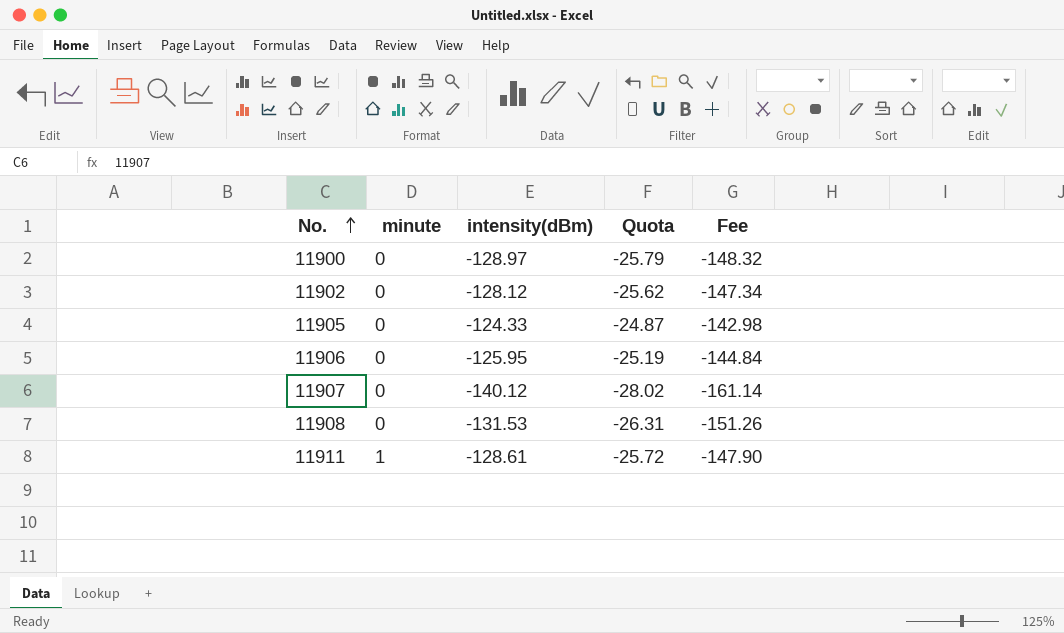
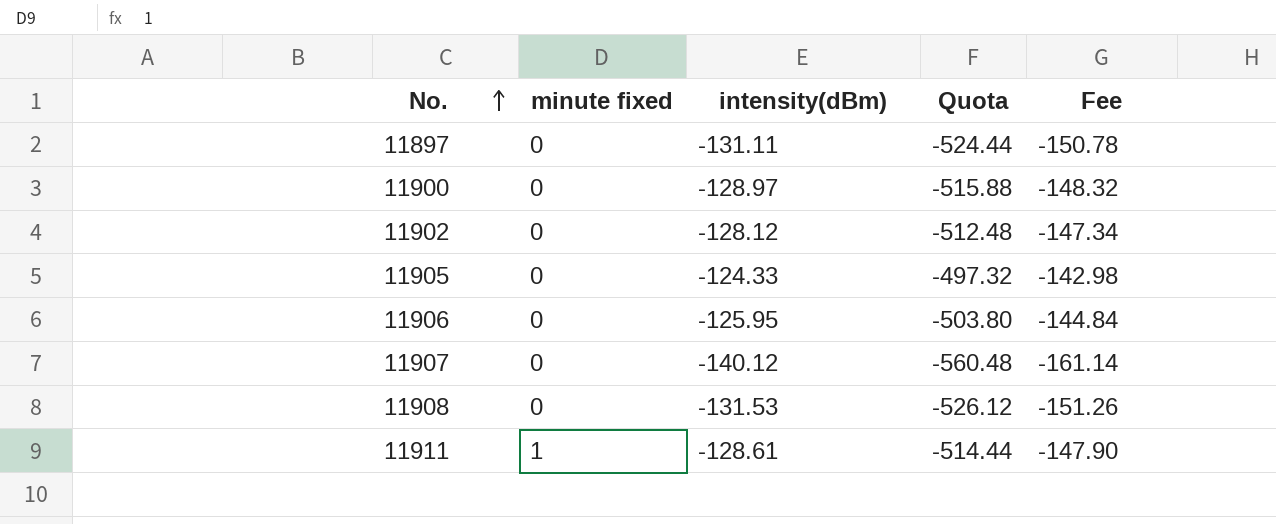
column name: minute -> minute fixed
column Quota | formula: [intensity(dBm)] * 0.2 -> [intensity(dBm)] * 4
row 11897: none -> 0 | -131.11 | -524.44 | -150.78

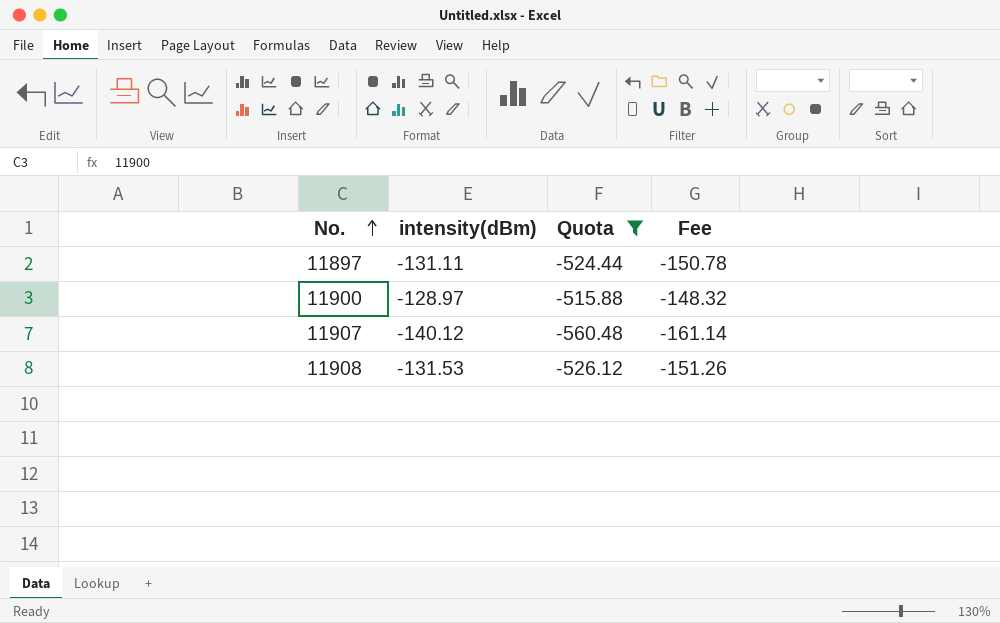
filter: none -> Quota <= -515.88
column minute fixed | position: 2 -> none

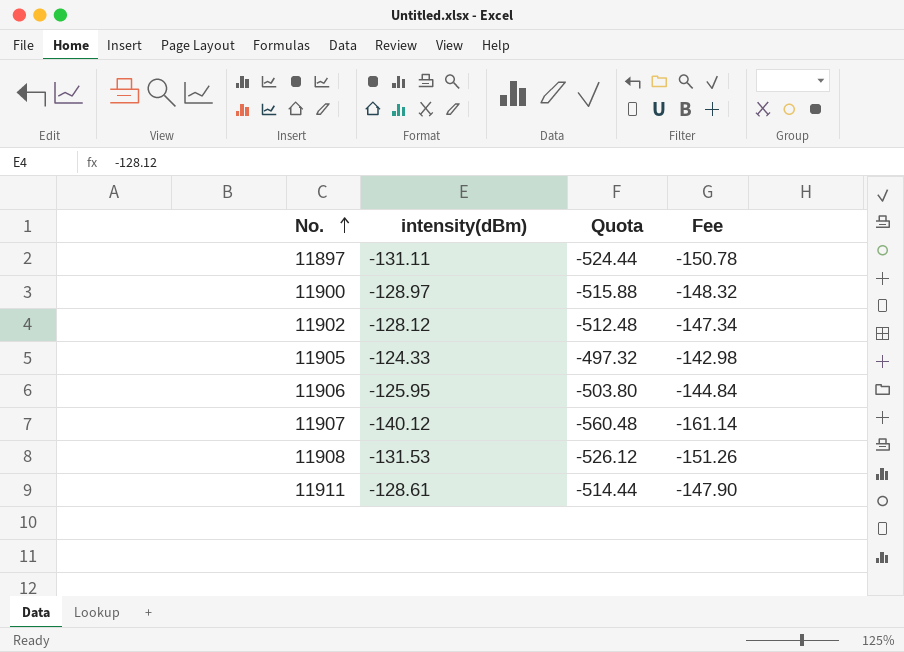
filter: Quota <= -515.88 -> none

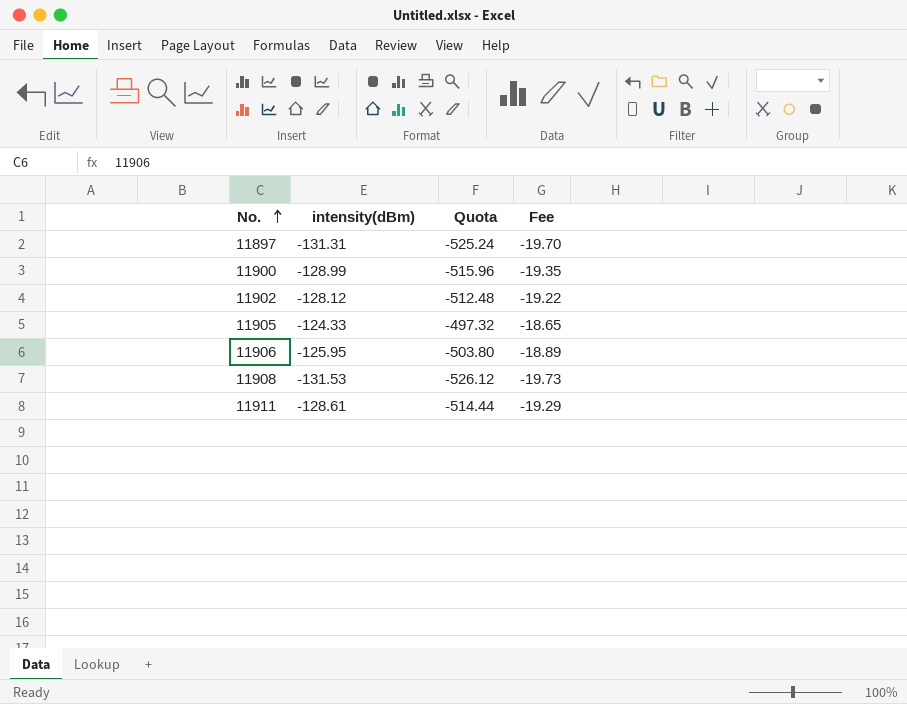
column Fee | formula: [intensity(dBm)] * 1.15 -> [intensity(dBm)] * 0.15
row 11907: -140.12 | -560.48 | -161.14 -> none
11897 | intensity(dBm): -131.11 -> -131.31
11897 | Quota: -524.44 -> -525.24
11900 | intensity(dBm): -128.97 -> -128.99
11900 | Quota: -515.88 -> -515.96

